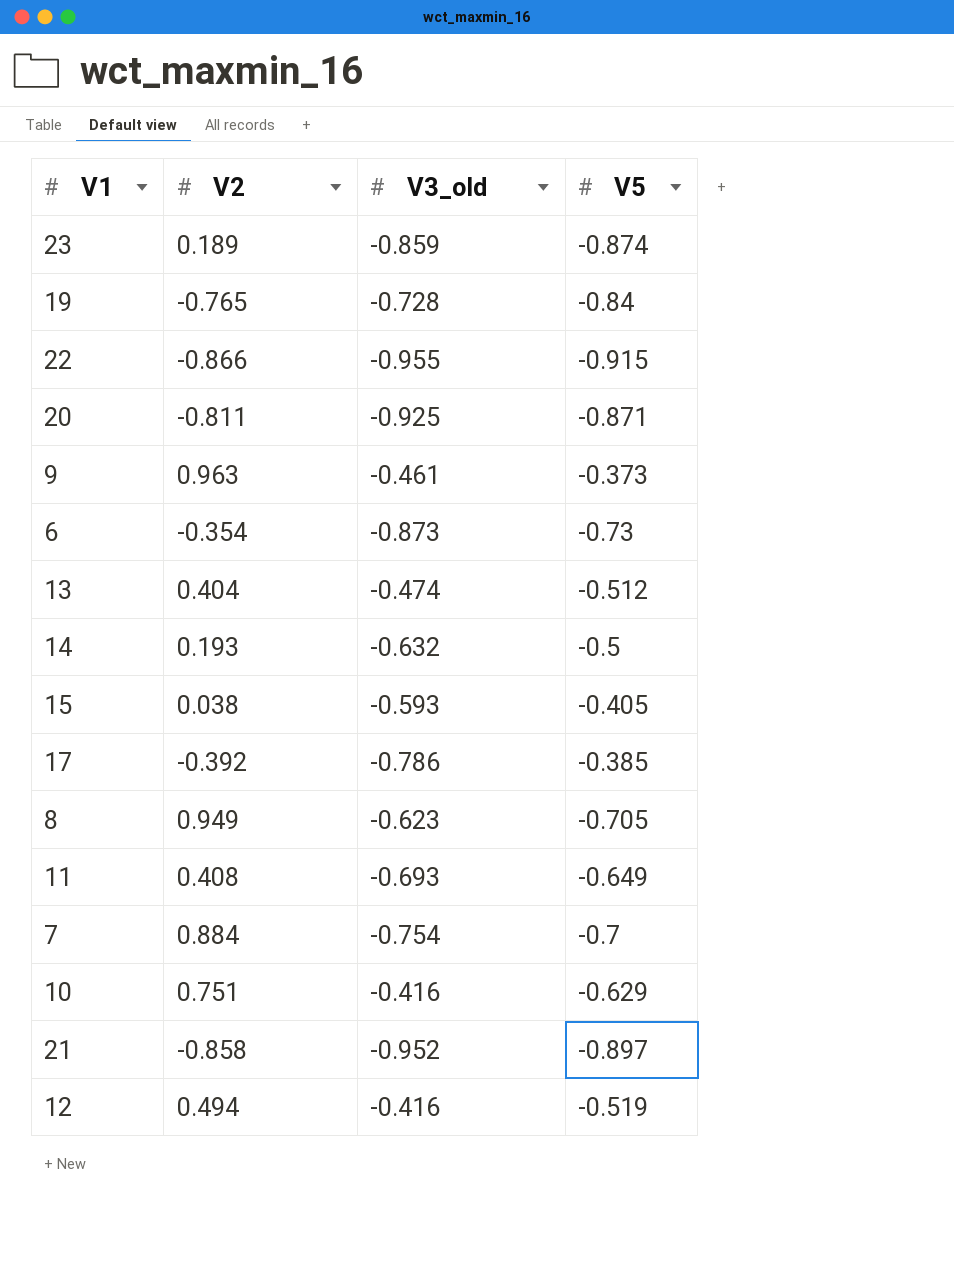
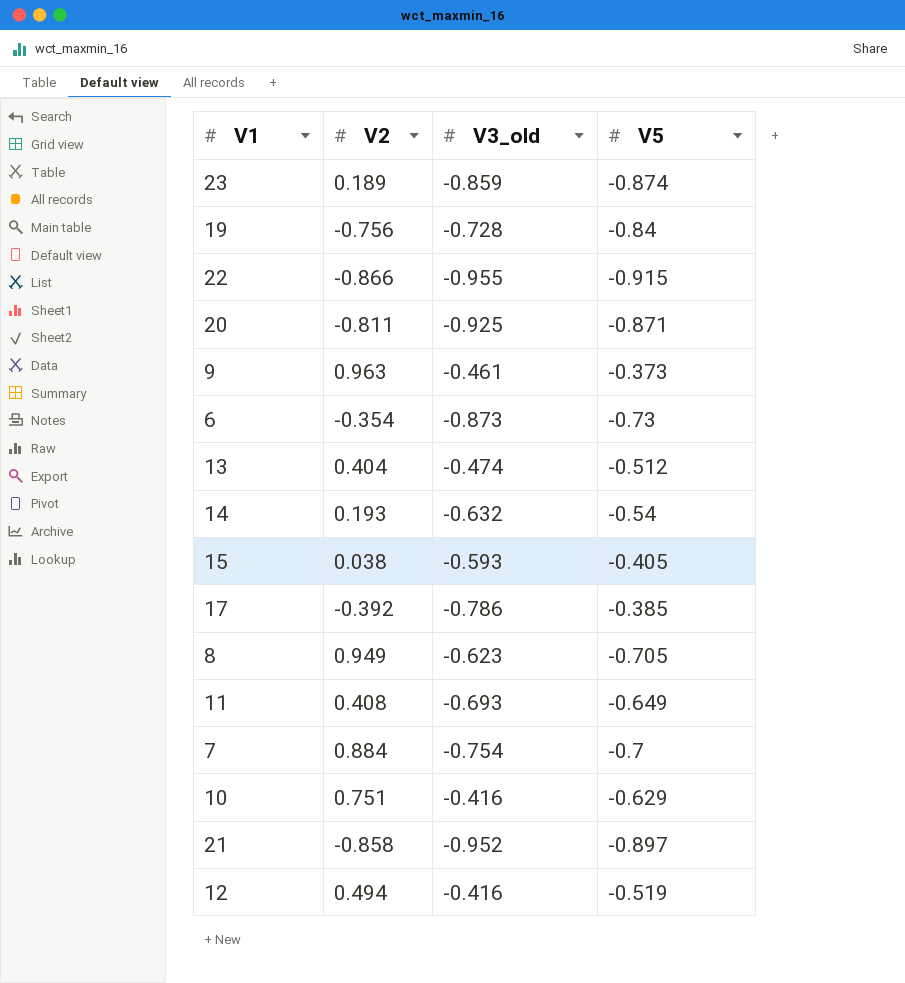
19 | V2: -0.765 -> -0.756
14 | V5: -0.5 -> -0.54

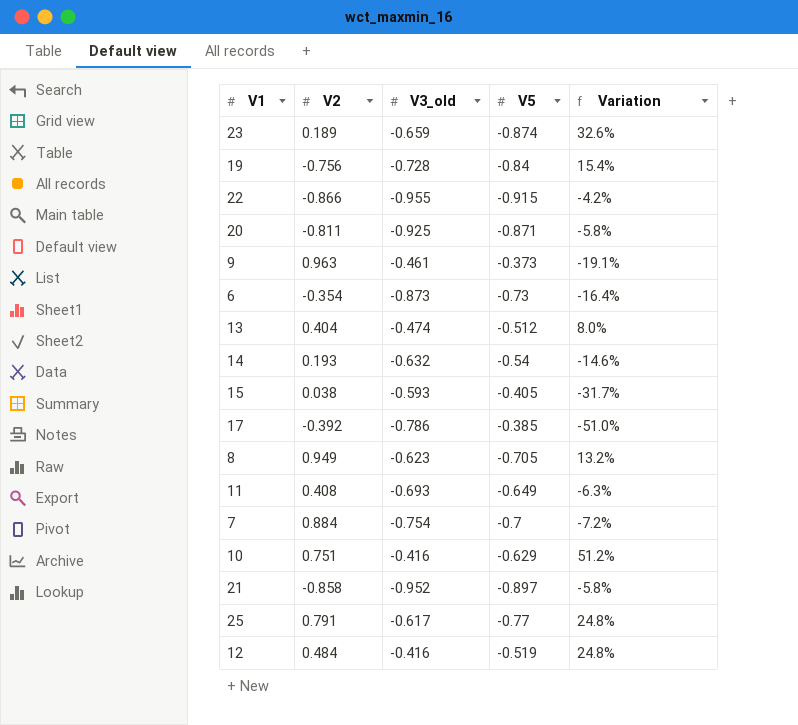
column Variation | formula: none -> ([V5] - [V3_old]) / [V3_old]
23 | V3_old: -0.859 -> -0.659
row 25: none -> 0.791 | -0.617 | -0.77 | 24.8%
12 | V2: 0.494 -> 0.484

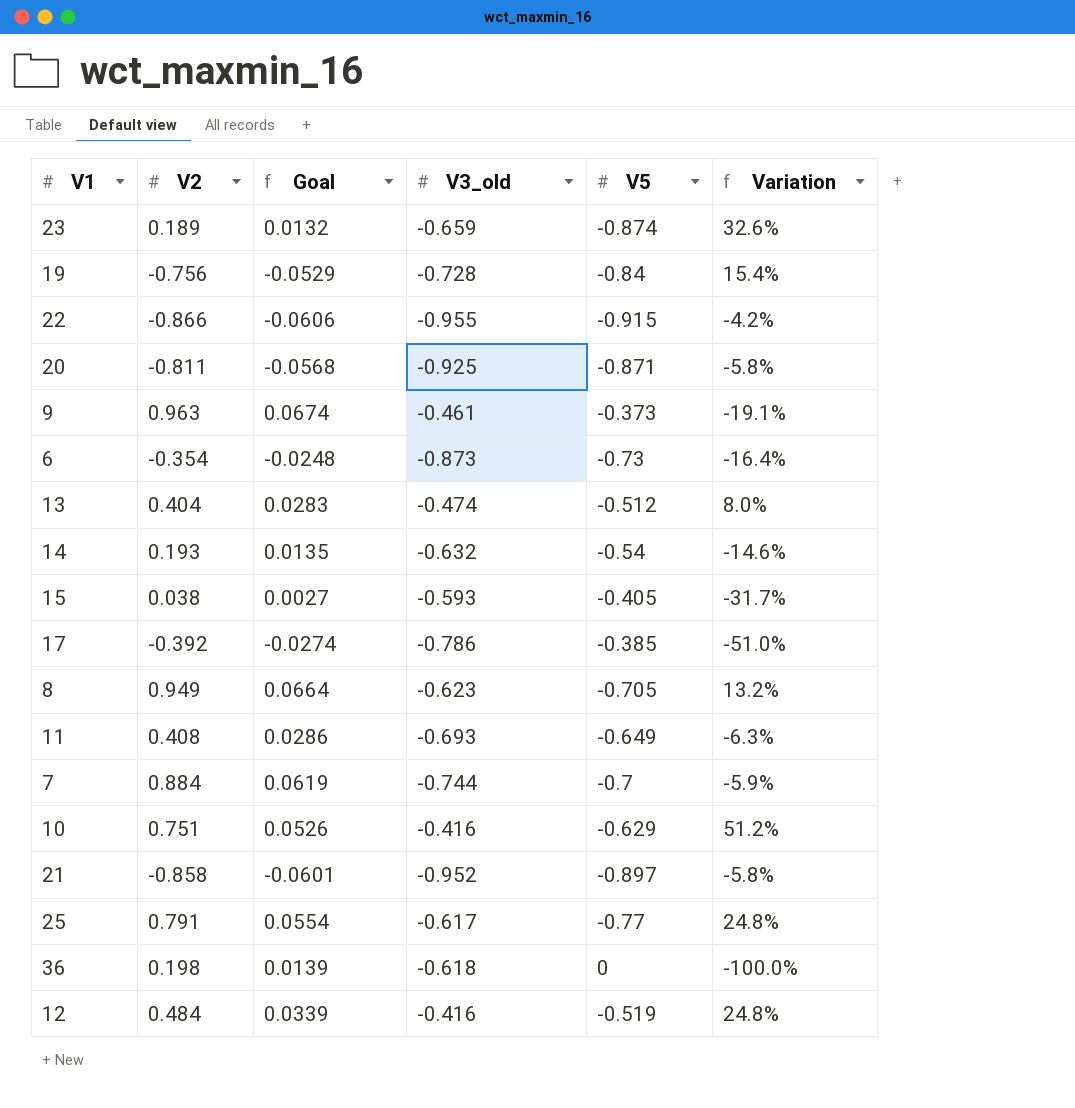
column Goal | formula: none -> [V2] * 0.07
7 | V3_old: -0.754 -> -0.744
7 | Variation: -7.2% -> -5.9%
row 36: none -> 0.198 | 0.0139 | -0.618 | 0 | -100.0%

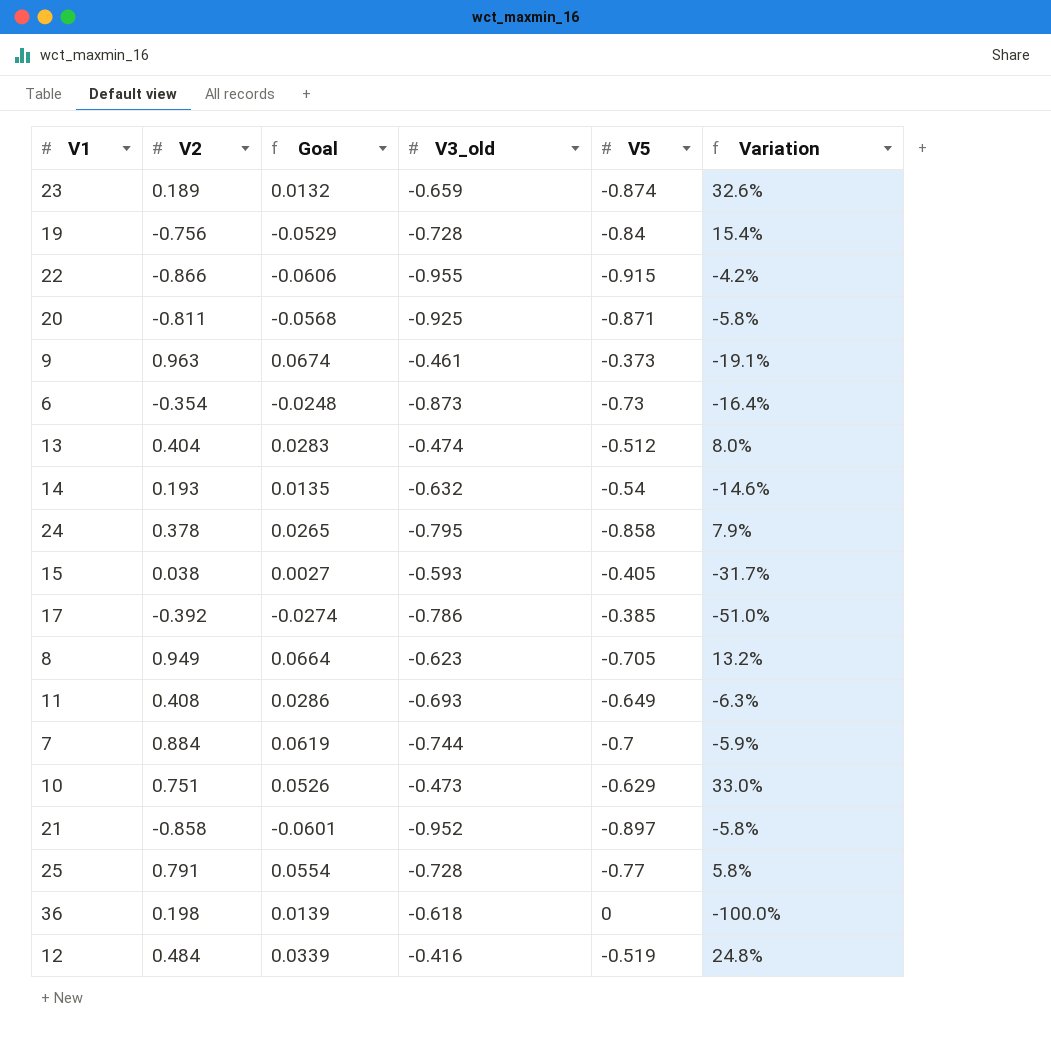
row 24: none -> 0.378 | 0.0265 | -0.795 | -0.858 | 7.9%
10 | V3_old: -0.416 -> -0.473
10 | Variation: 51.2% -> 33.0%
25 | V3_old: -0.617 -> -0.728
25 | Variation: 24.8% -> 5.8%

